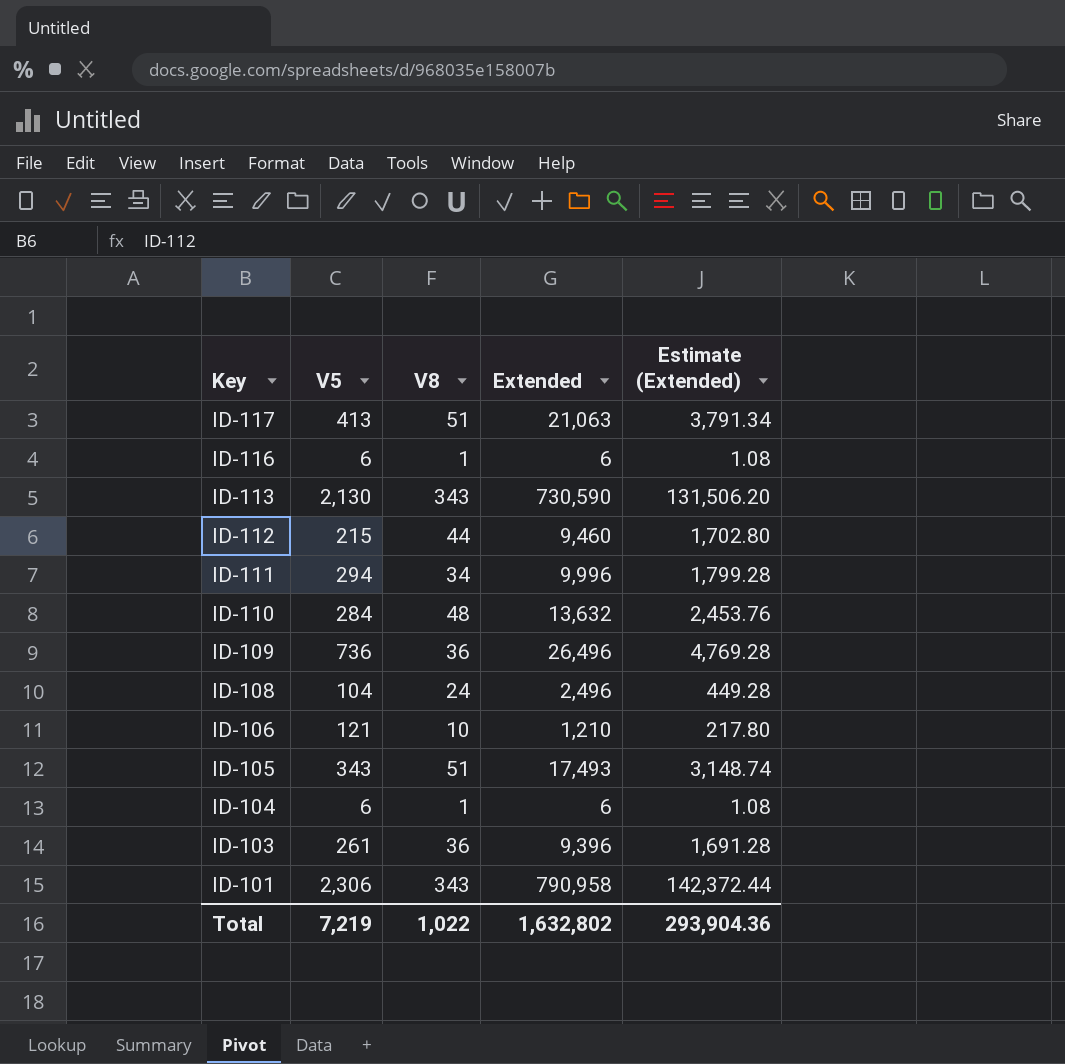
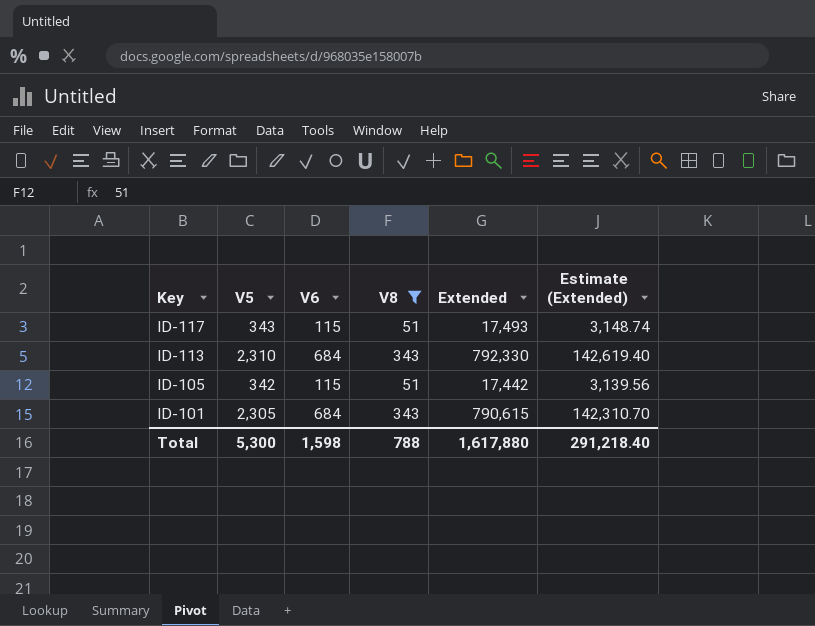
filter: none -> V8 >= 51
column V6 | position: none -> 3
ID-117 | V5: 413 -> 343
ID-117 | Extended: 21,063 -> 17,493
ID-117 | Estimate (Extended): 3,791.34 -> 3,148.74
ID-113 | V5: 2,130 -> 2,310
ID-113 | Extended: 730,590 -> 792,330
ID-113 | Estimate (Extended): 131,506.20 -> 142,619.40
ID-105 | V5: 343 -> 342
ID-105 | Extended: 17,493 -> 17,442
ID-105 | Estimate (Extended): 3,148.74 -> 3,139.56
ID-101 | V5: 2,306 -> 2,305
ID-101 | Extended: 790,958 -> 790,615
ID-101 | Estimate (Extended): 142,372.44 -> 142,310.70
Total | V5: 7,219 -> 5,300
Total | V8: 1,022 -> 788
Total | Extended: 1,632,802 -> 1,617,880
Total | Estimate (Extended): 293,904.36 -> 291,218.40

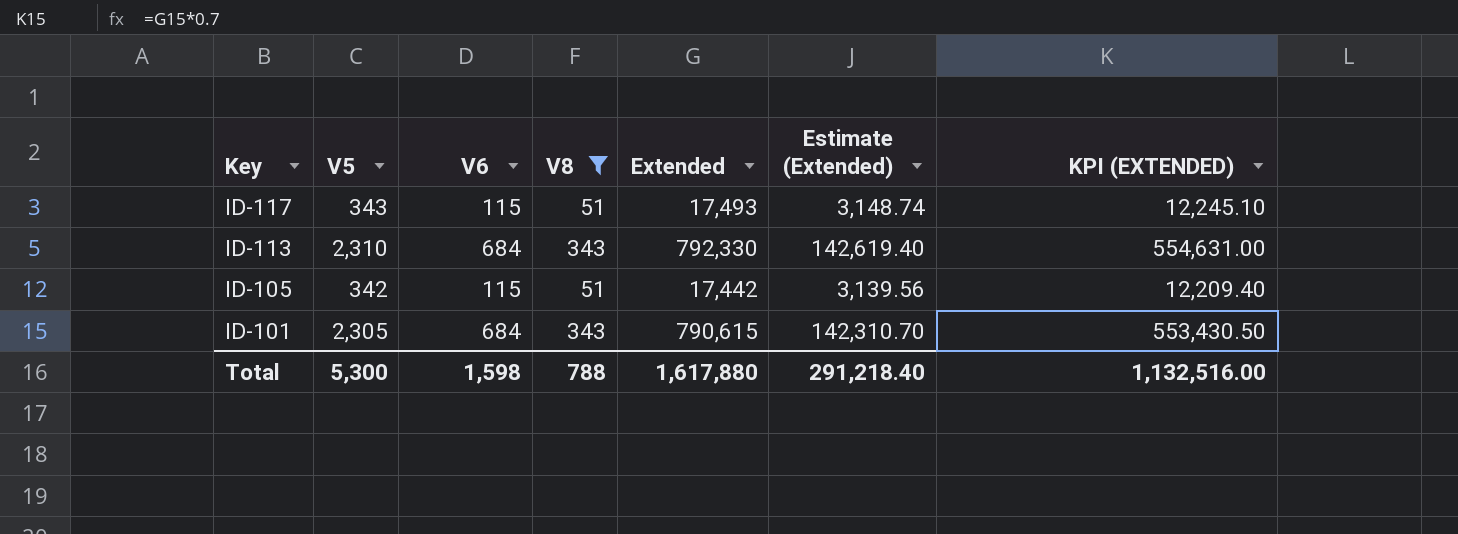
column KPI (EXTENDED) | formula: none -> [Extended] * 0.7

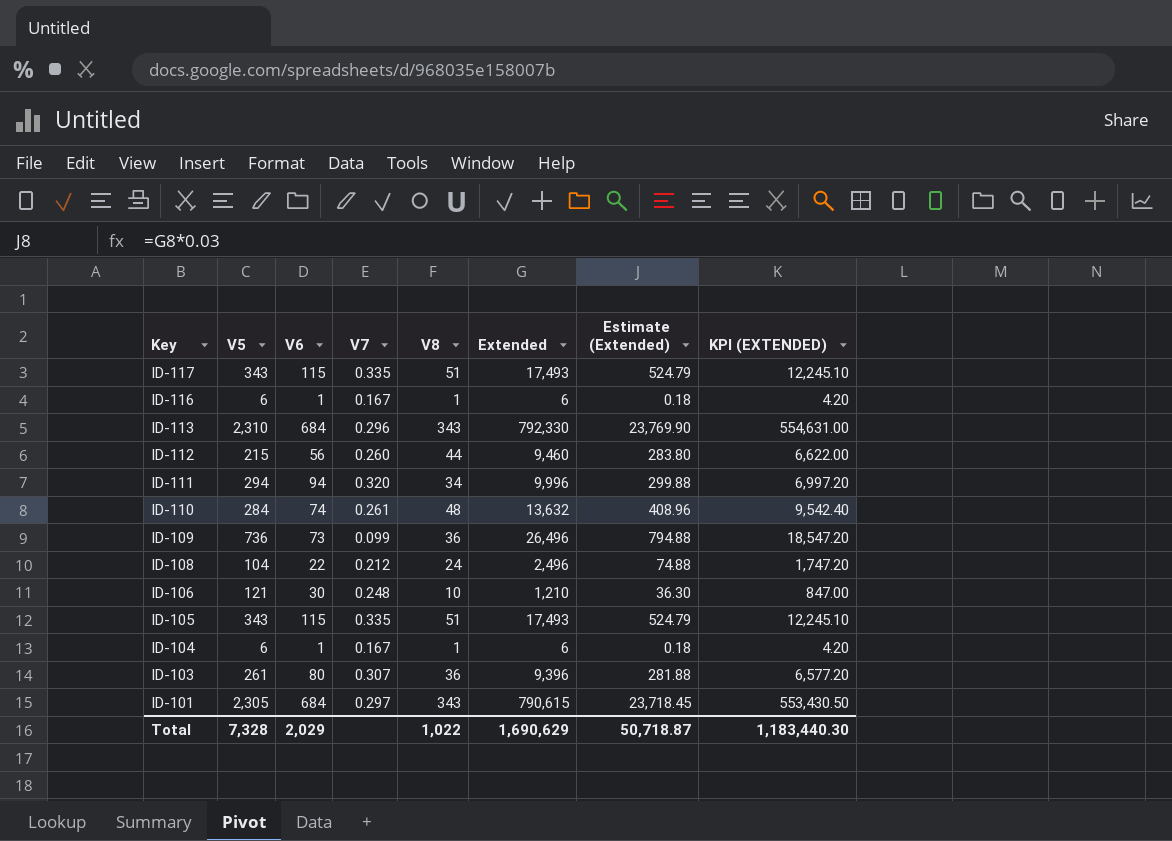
filter: V8 >= 51 -> none
column V7 | formula: none -> [V6] / [V5]
column Estimate (Extended) | formula: [Extended] * 0.18 -> [Extended] * 0.03
ID-105 | V5: 342 -> 343
ID-105 | Extended: 17,442 -> 17,493
ID-105 | KPI (EXTENDED): 12,209.40 -> 12,245.10
Total | V5: 5,300 -> 7,328
Total | V6: 1,598 -> 2,029
Total | V8: 788 -> 1,022
Total | Extended: 1,617,880 -> 1,690,629
Total | Estimate (Extended): 291,218.40 -> 50,718.87
Total | KPI (EXTENDED): 1,132,516.00 -> 1,183,440.30

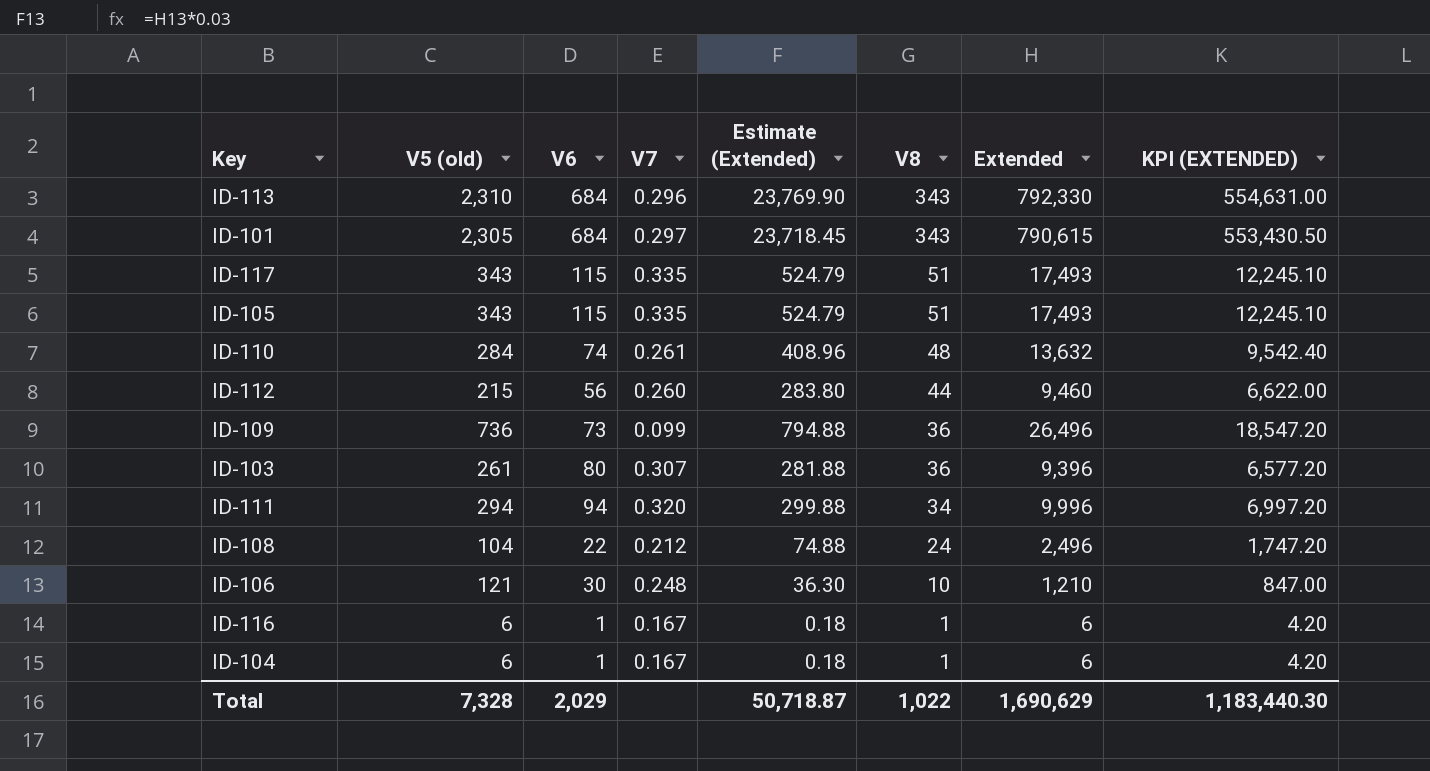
row order: Key descending -> V8 descending
column name: V5 -> V5 (old)
column Estimate (Extended) | position: 7 -> 5

